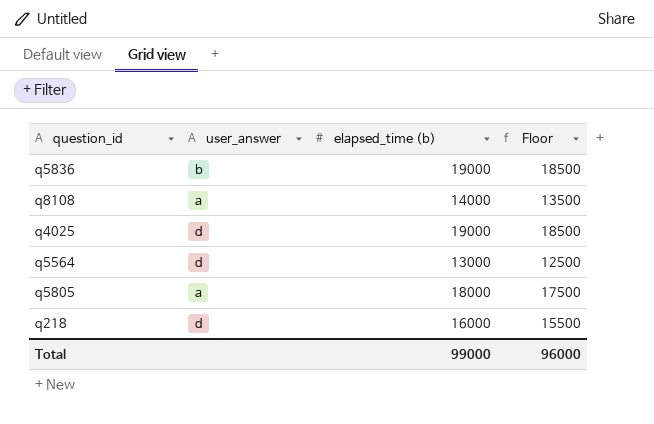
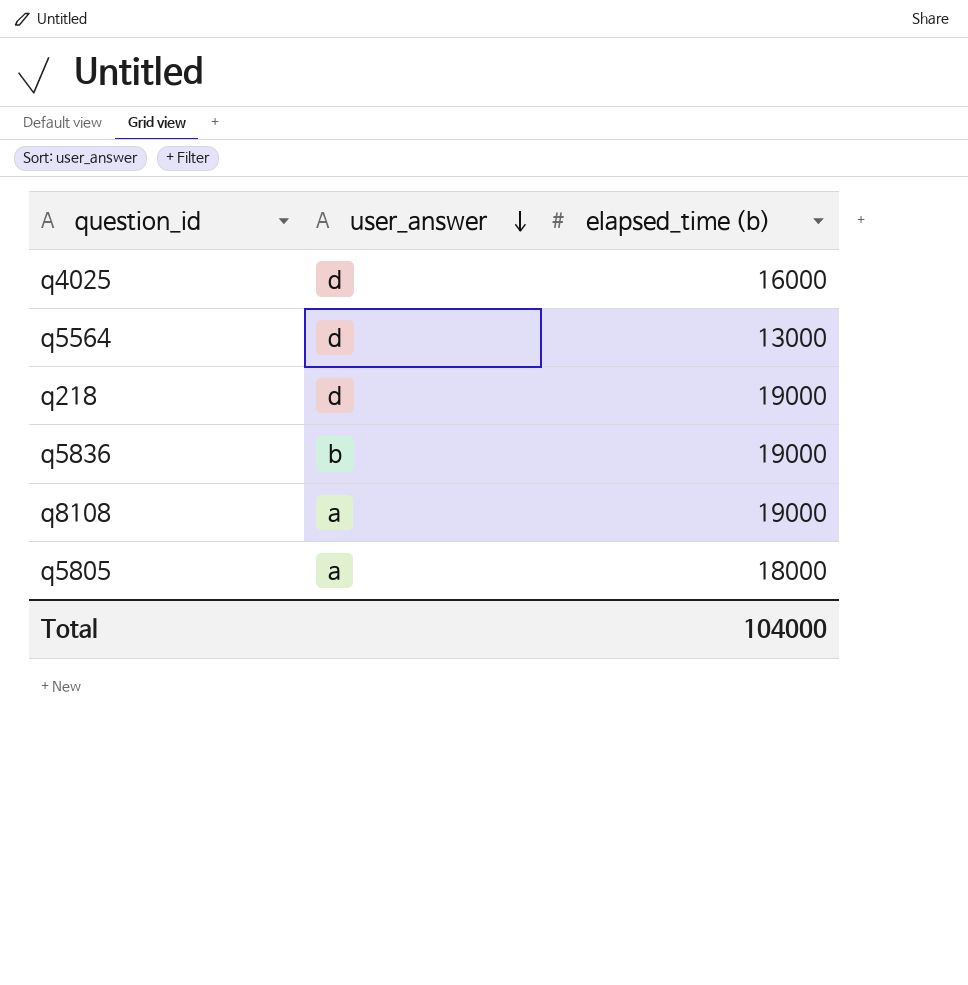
row order: none -> user_answer descending
column Floor | formula: [elapsed_time (b)] - 500 -> none
q4025 | elapsed_time (b): 19000 -> 16000
q218 | elapsed_time (b): 16000 -> 19000
q8108 | elapsed_time (b): 14000 -> 19000
Total | elapsed_time (b): 99000 -> 104000

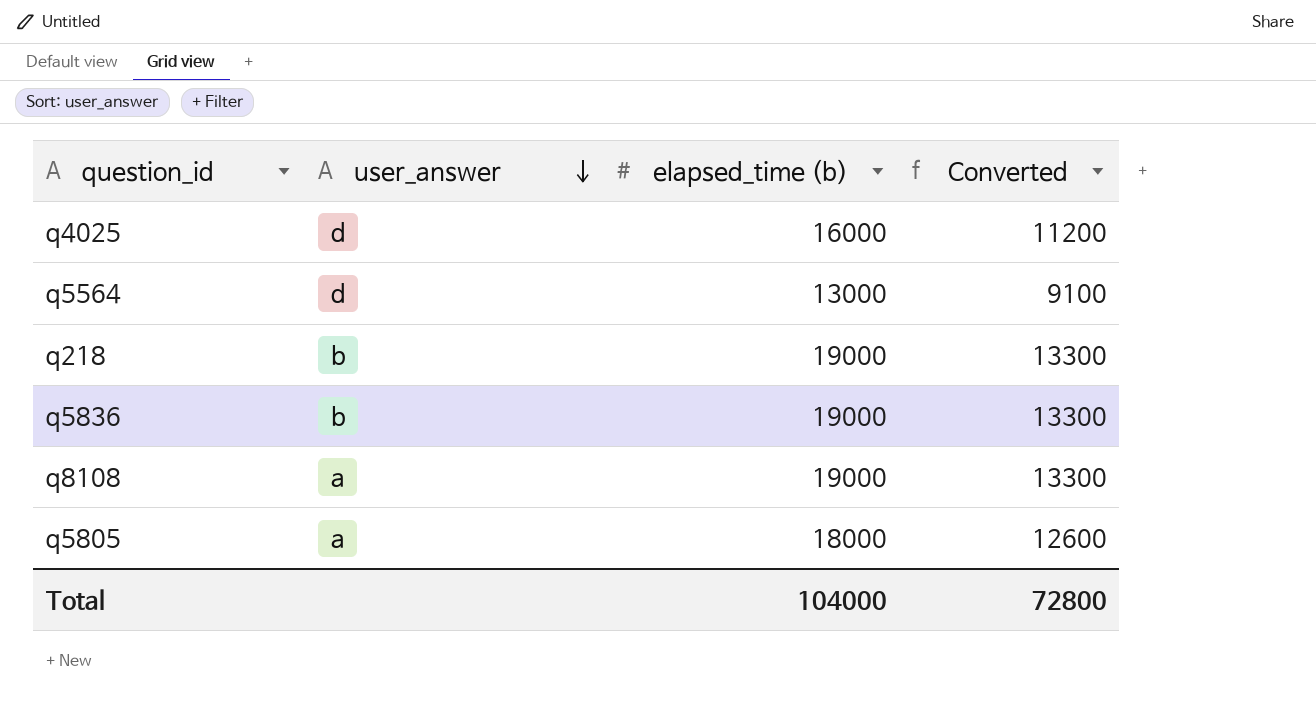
column Converted | formula: none -> [elapsed_time (b)] * 0.7
q218 | user_answer: d -> b

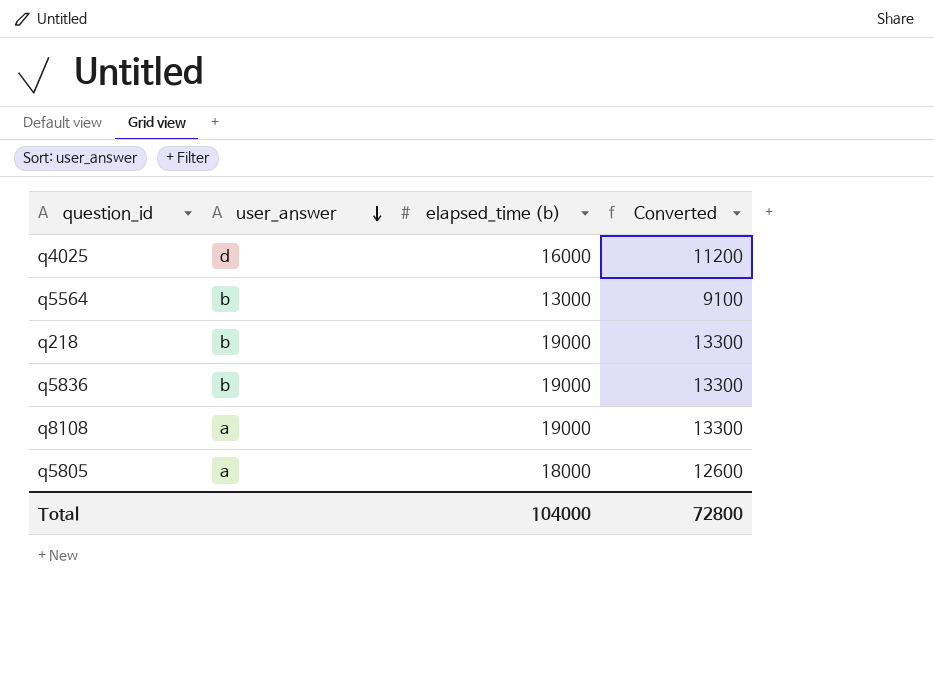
q5564 | user_answer: d -> b

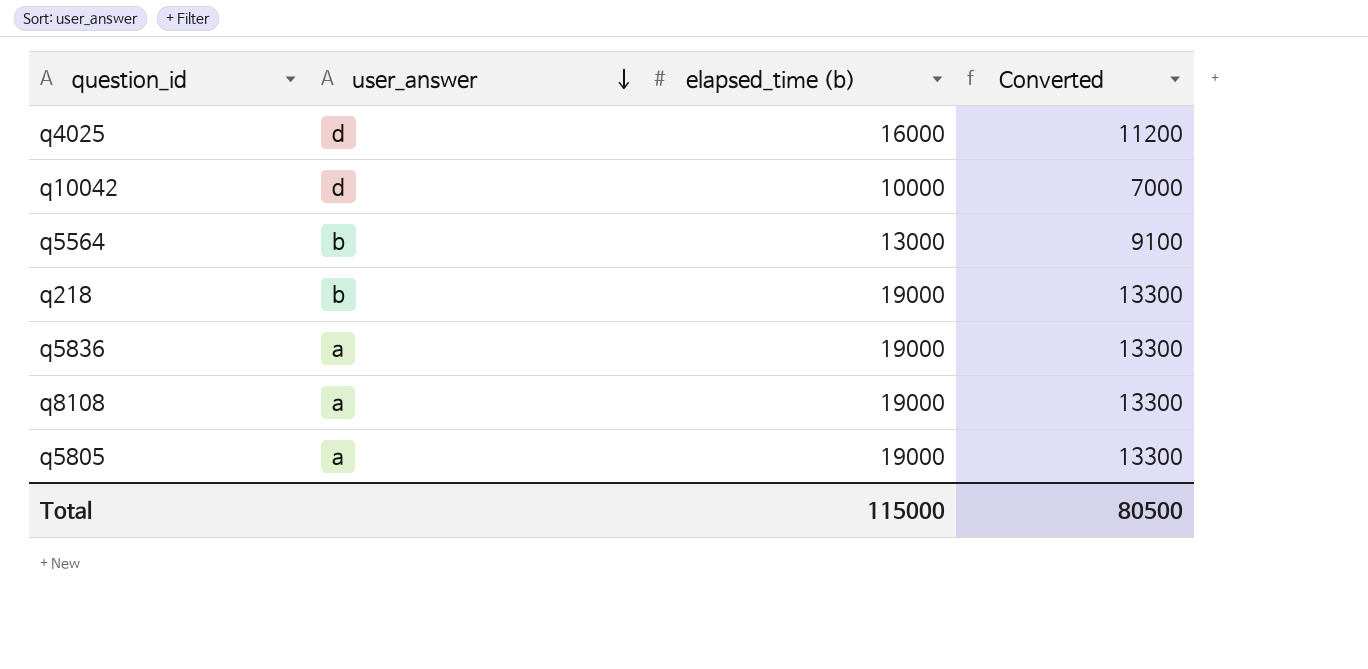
row q10042: none -> d | 10000 | 7000
q5836 | user_answer: b -> a
q5805 | elapsed_time (b): 18000 -> 19000
q5805 | Converted: 12600 -> 13300
Total | elapsed_time (b): 104000 -> 115000
Total | Converted: 72800 -> 80500

